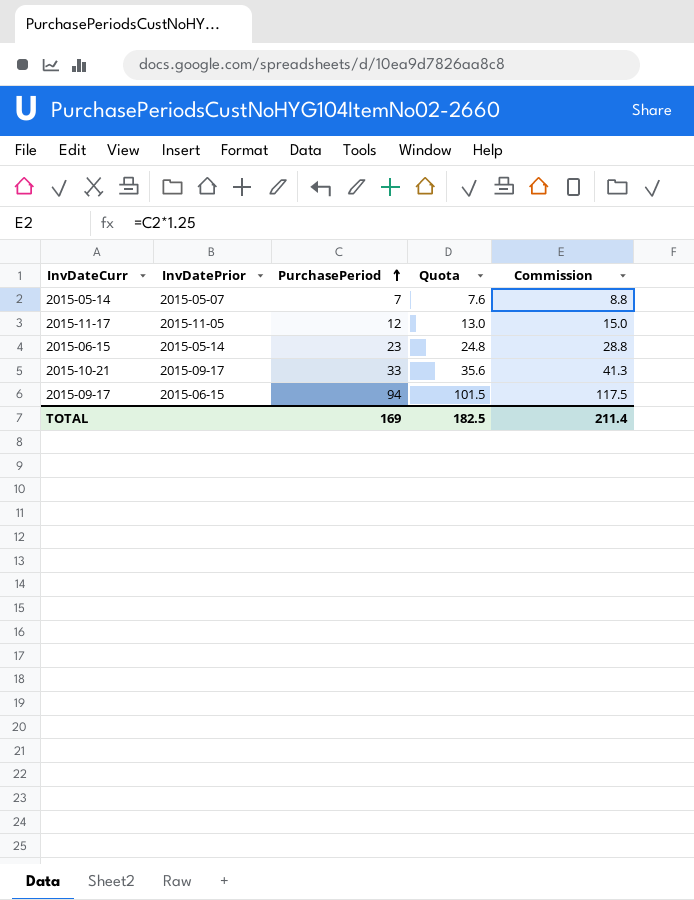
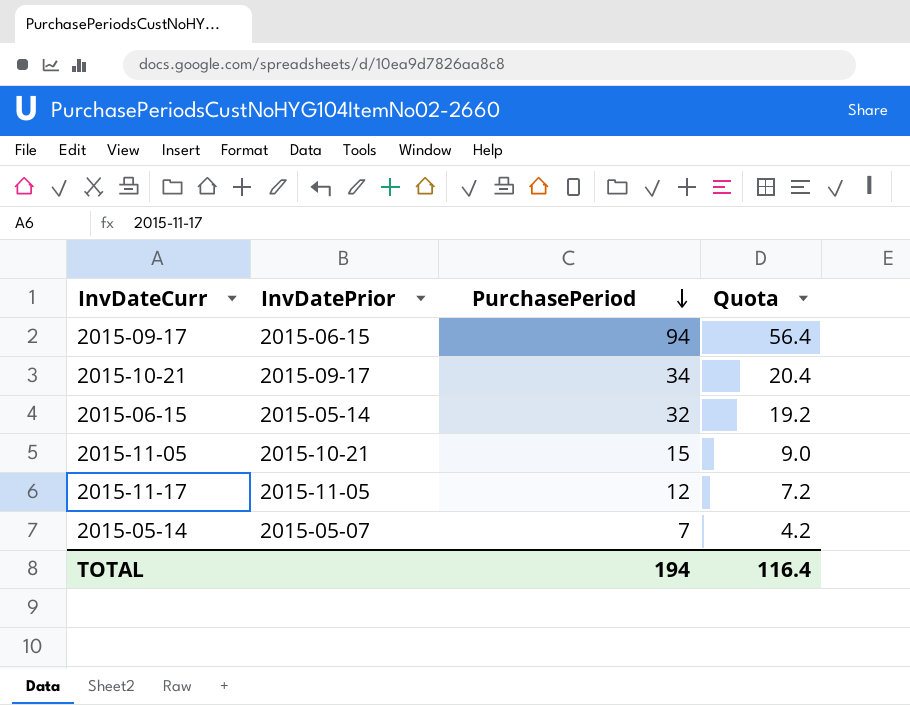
row order: PurchasePeriod ascending -> PurchasePeriod descending
column Commission | formula: [PurchasePeriod] * 1.25 -> none
column Quota | formula: [PurchasePeriod] * 1.08 -> [PurchasePeriod] * 0.6
2015-10-21 | PurchasePeriod: 33 -> 34
2015-06-15 | PurchasePeriod: 23 -> 32
row 2015-11-05: none -> 2015-10-21 | 15 | 9.0
TOTAL | PurchasePeriod: 169 -> 194
TOTAL | Quota: 182.5 -> 116.4

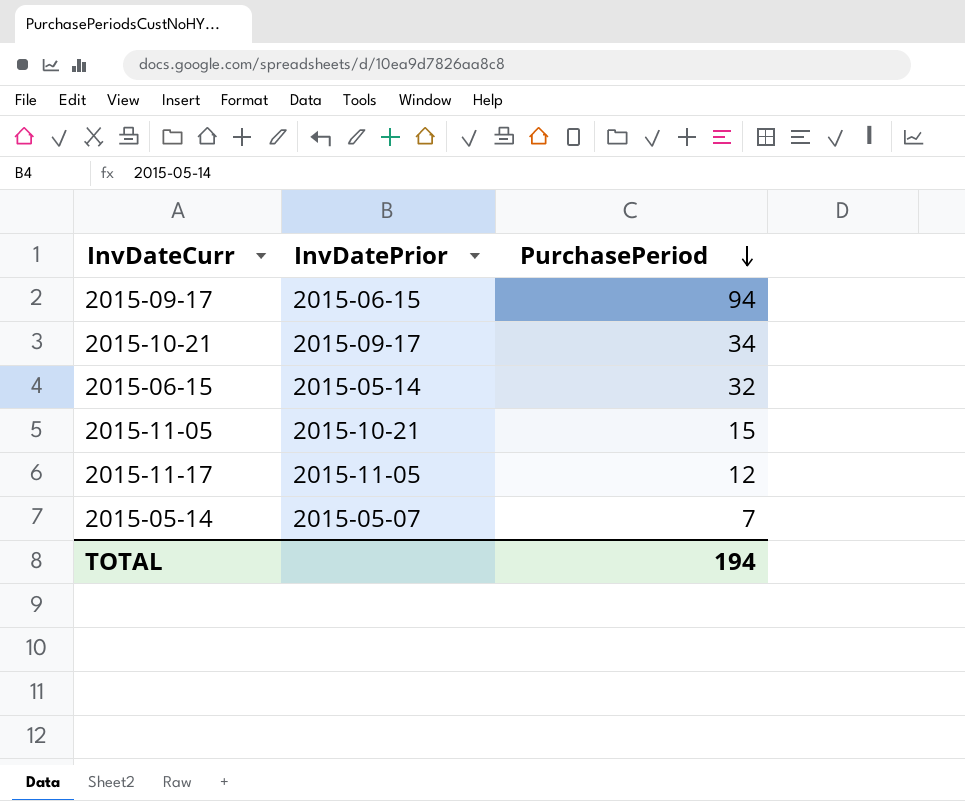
column Quota | formula: [PurchasePeriod] * 0.6 -> none

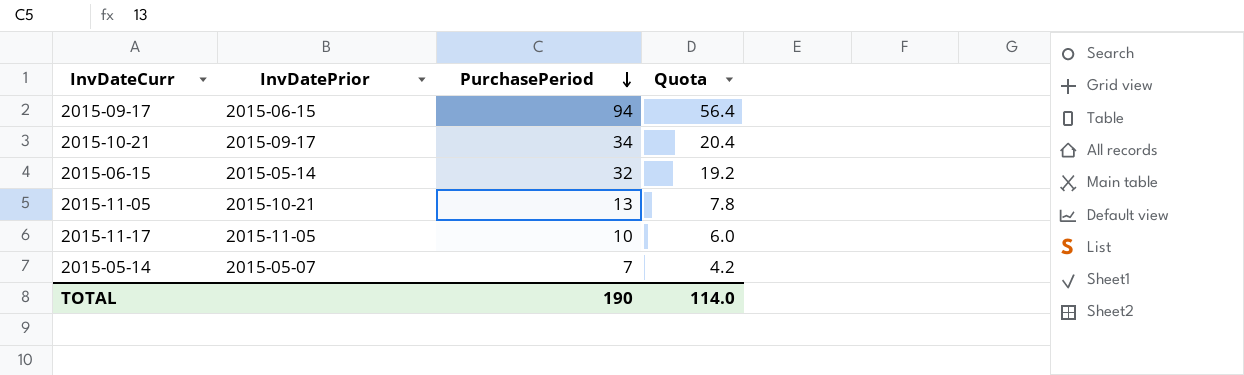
column Quota | formula: none -> [PurchasePeriod] * 0.6
2015-11-05 | PurchasePeriod: 15 -> 13
2015-11-17 | PurchasePeriod: 12 -> 10
TOTAL | PurchasePeriod: 194 -> 190

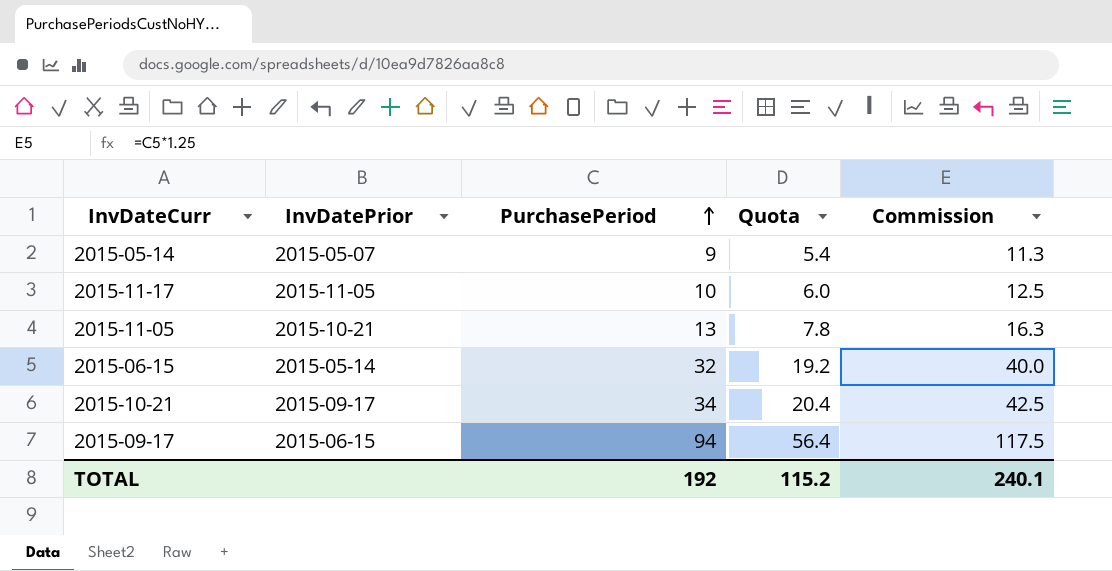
row order: PurchasePeriod descending -> PurchasePeriod ascending
column Commission | formula: none -> [PurchasePeriod] * 1.25
2015-05-14 | PurchasePeriod: 7 -> 9
2015-05-14 | Quota: 4.2 -> 5.4
TOTAL | PurchasePeriod: 190 -> 192
TOTAL | Quota: 114.0 -> 115.2

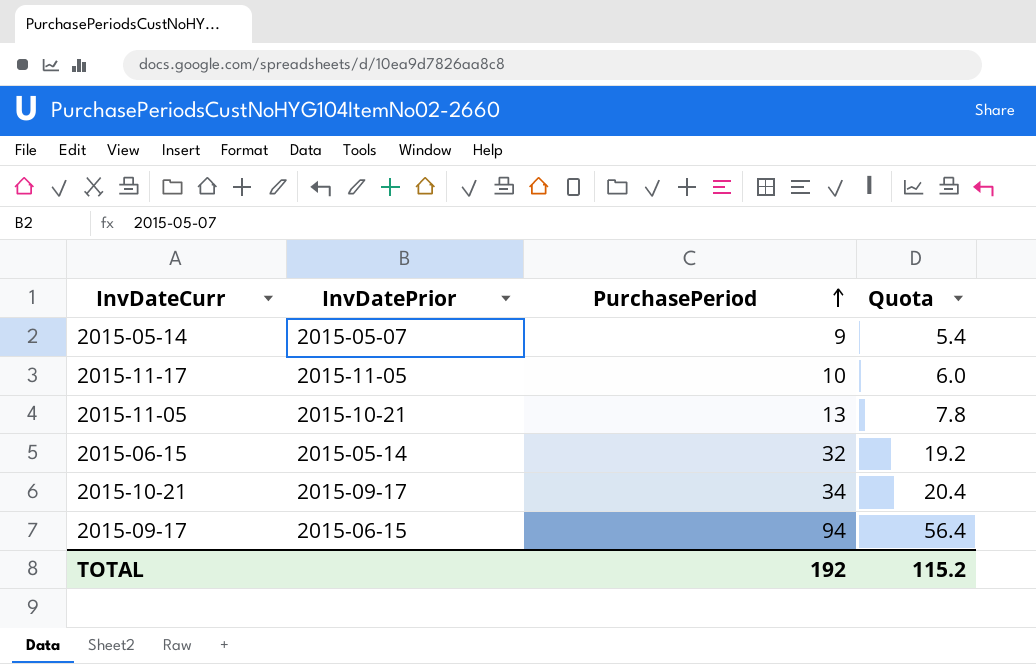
column Commission | formula: [PurchasePeriod] * 1.25 -> none

